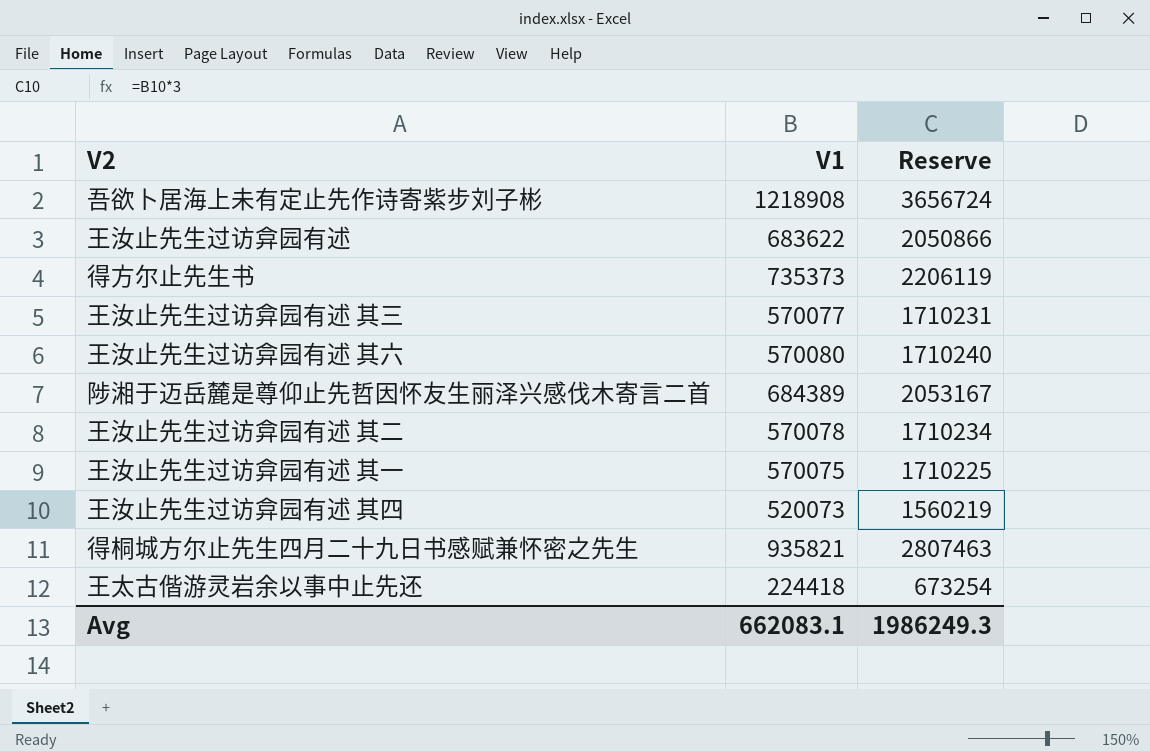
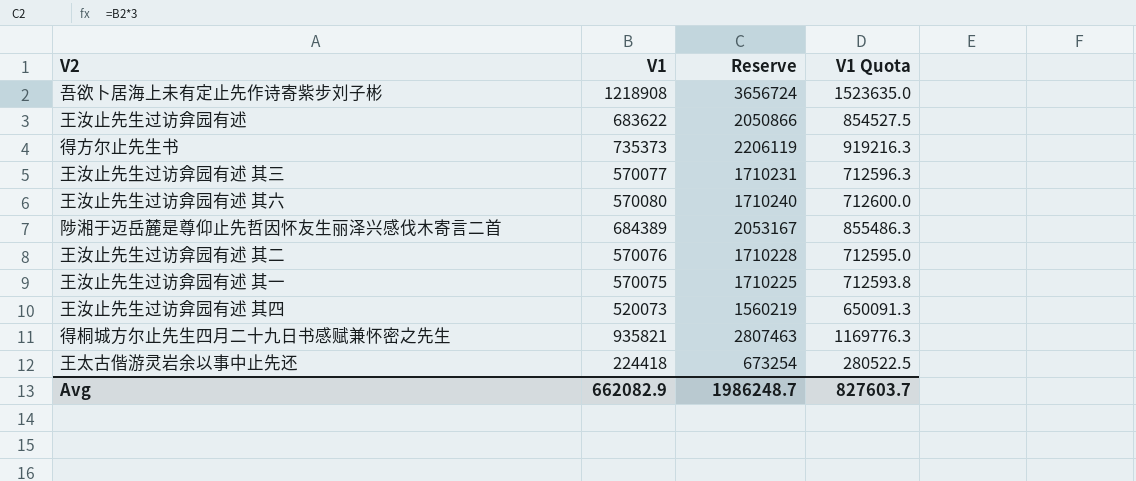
column V1 Quota | formula: none -> [V1] * 1.25
王汝止先生过访弇园有述 其二 | V1: 570078 -> 570076
王汝止先生过访弇园有述 其二 | Reserve: 1710234 -> 1710228
Avg | V1: 662083.1 -> 662082.9
Avg | Reserve: 1986249.3 -> 1986248.7

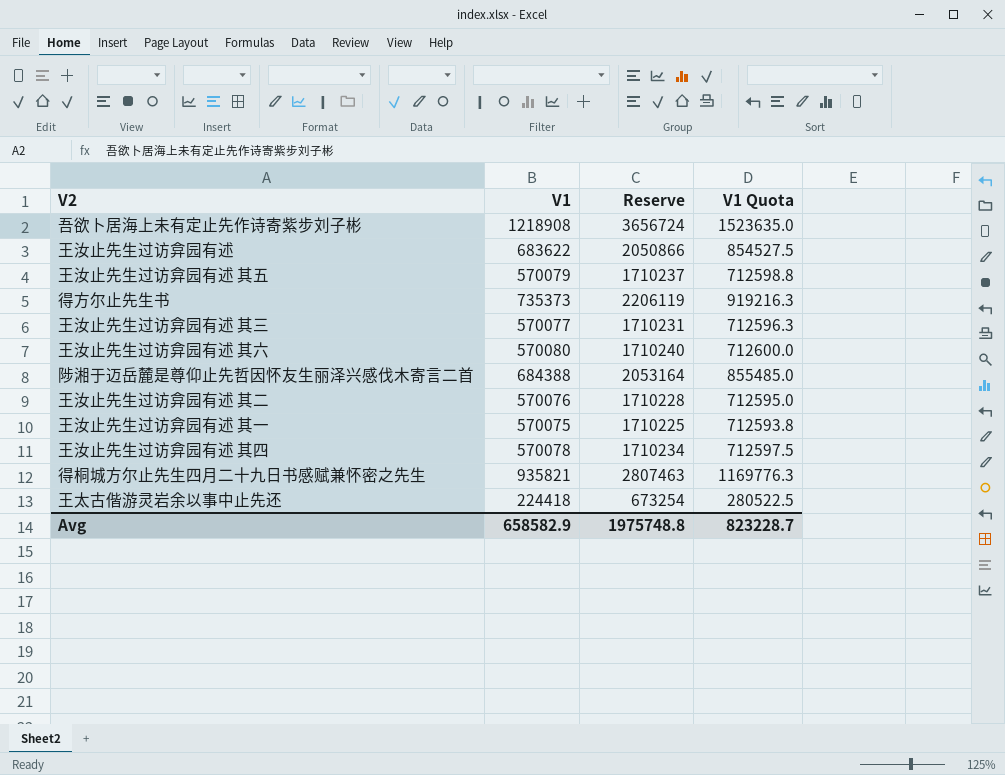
row 王汝止先生过访弇园有述 其五: none -> 570079 | 1710237 | 712598.8
陟湘于迈岳麓是尊仰止先哲因怀友生丽泽兴感伐木寄言二首 | V1: 684389 -> 684388
陟湘于迈岳麓是尊仰止先哲因怀友生丽泽兴感伐木寄言二首 | Reserve: 2053167 -> 2053164
陟湘于迈岳麓是尊仰止先哲因怀友生丽泽兴感伐木寄言二首 | V1 Quota: 855486.3 -> 855485.0
王汝止先生过访弇园有述 其四 | V1: 520073 -> 570078
王汝止先生过访弇园有述 其四 | Reserve: 1560219 -> 1710234
王汝止先生过访弇园有述 其四 | V1 Quota: 650091.3 -> 712597.5
Avg | V1: 662082.9 -> 658582.9
Avg | Reserve: 1986248.7 -> 1975748.8
Avg | V1 Quota: 827603.7 -> 823228.7

